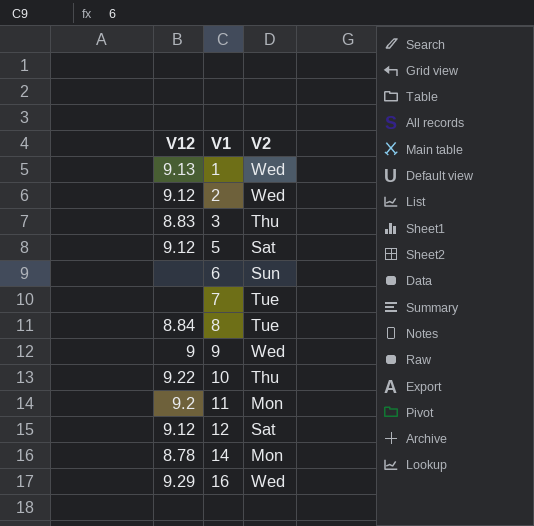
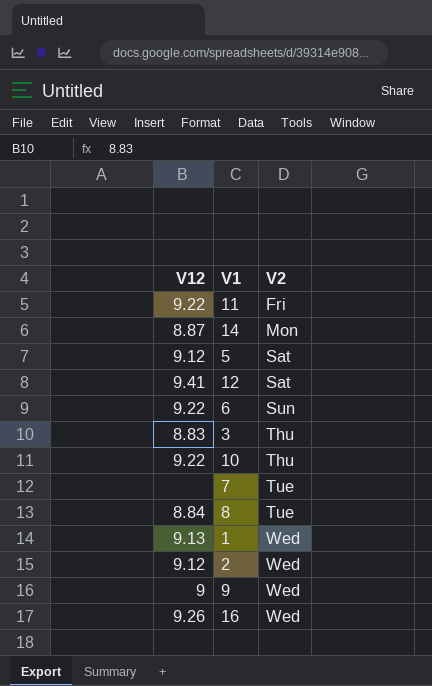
row order: V1 ascending -> V2 ascending
11 | V12: 9.2 -> 9.22
11 | V2: Mon -> Fri
14 | V12: 8.78 -> 8.87
12 | V12: 9.12 -> 9.41
6 | V12: none -> 9.22
16 | V12: 9.29 -> 9.26

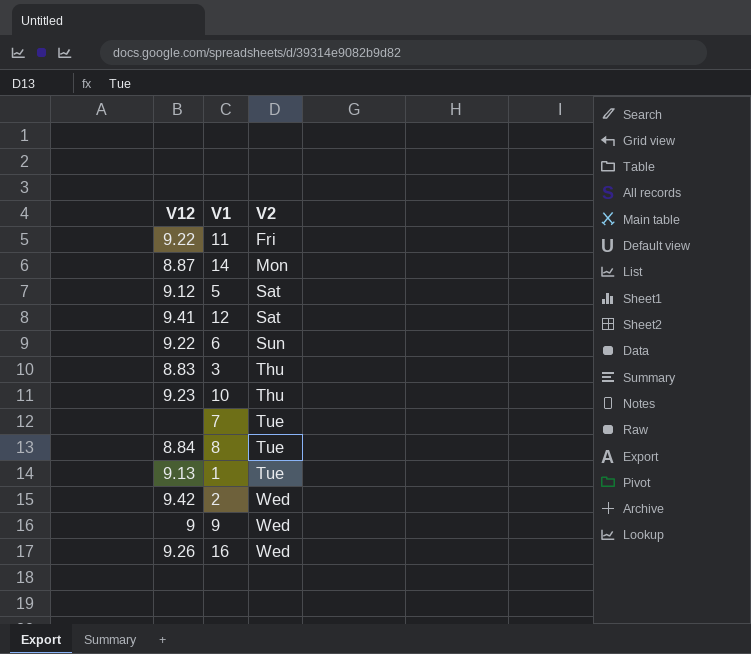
10 | V12: 9.22 -> 9.23
1 | V2: Wed -> Tue
2 | V12: 9.12 -> 9.42

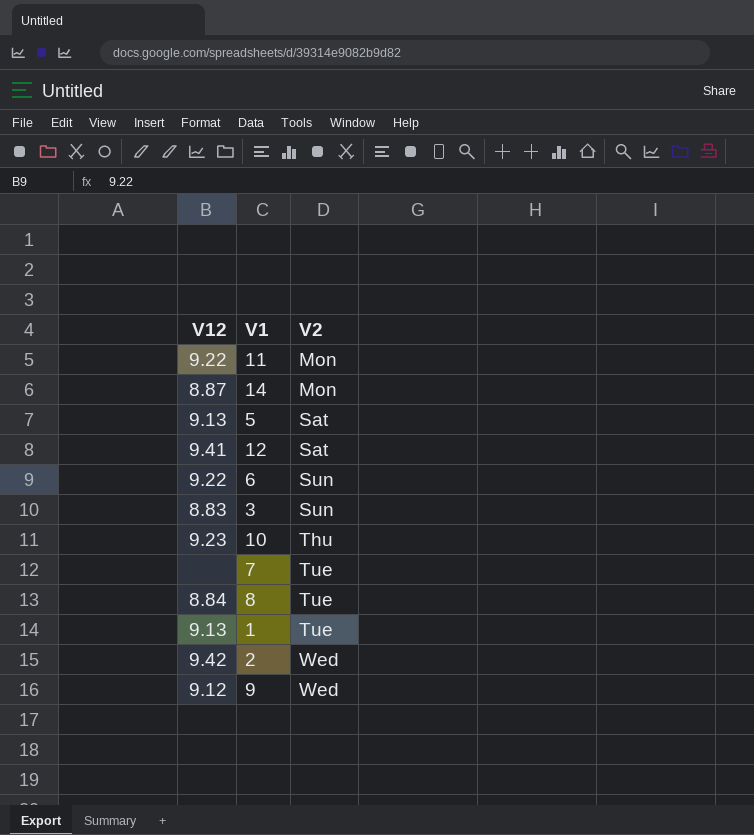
row 16: 9.26 | Wed -> none
11 | V2: Fri -> Mon
5 | V12: 9.12 -> 9.13
3 | V2: Thu -> Sun
9 | V12: 9 -> 9.12

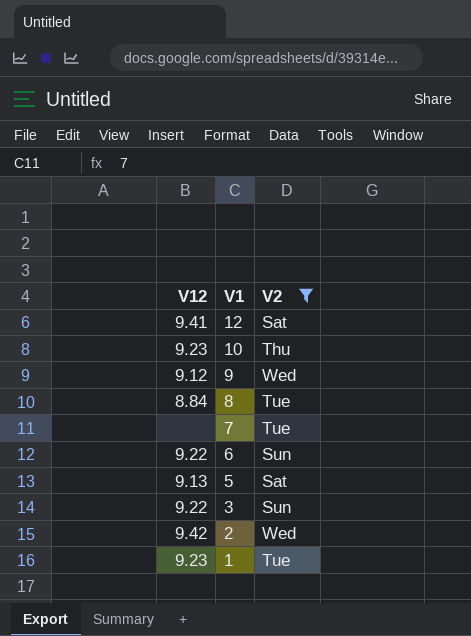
filter: none -> V2 != Mon
row order: V2 ascending -> V1 descending
3 | V12: 8.83 -> 9.22
1 | V12: 9.13 -> 9.23

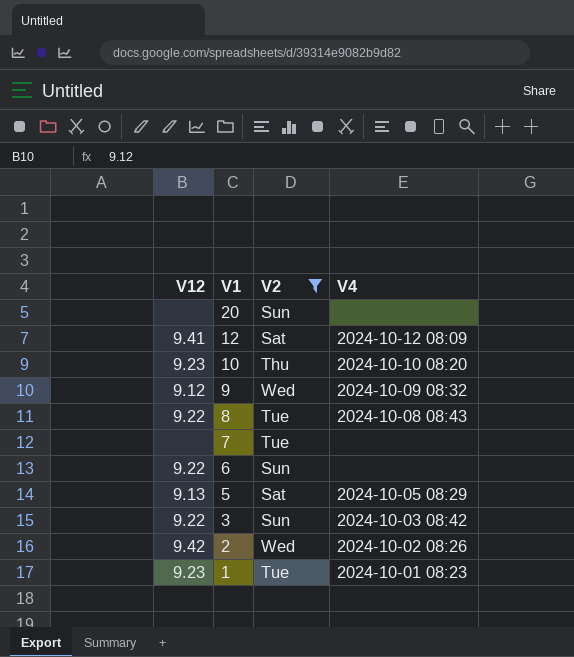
column V4 | position: none -> 4
row 20: none -> none | Sun | none
8 | V12: 8.84 -> 9.22

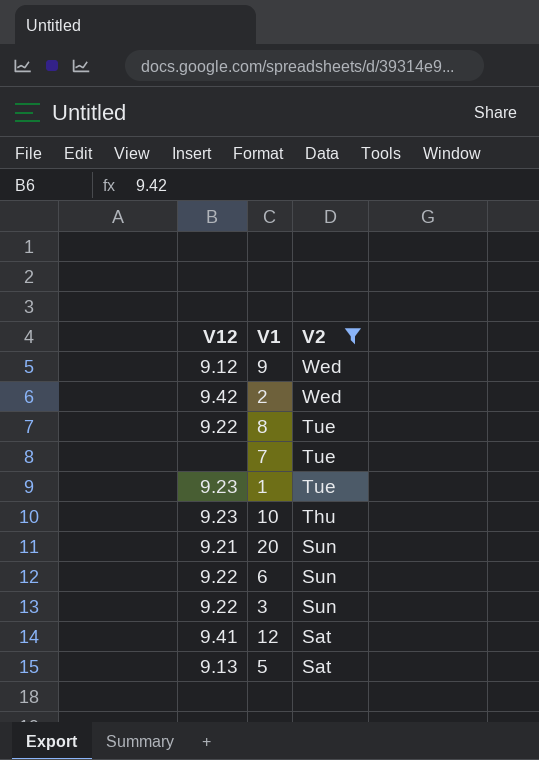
row order: V1 descending -> V2 descending
column V4 | position: 4 -> none
20 | V12: none -> 9.21

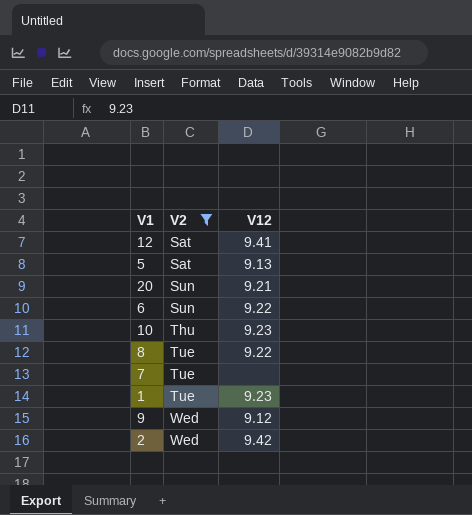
row order: V2 descending -> V2 ascending
column V12 | position: 1 -> 3
row 3: 9.22 | Sun -> none

